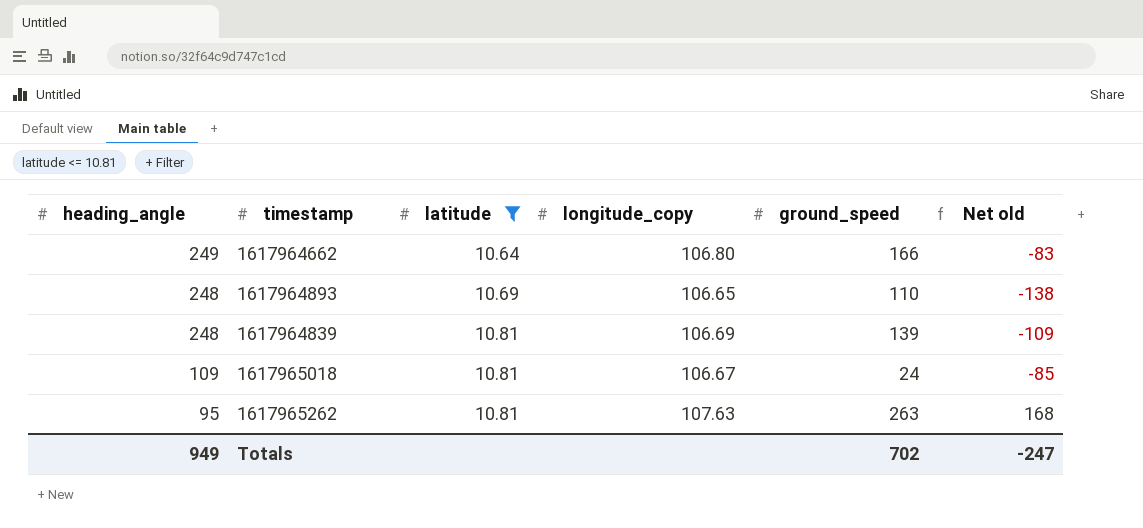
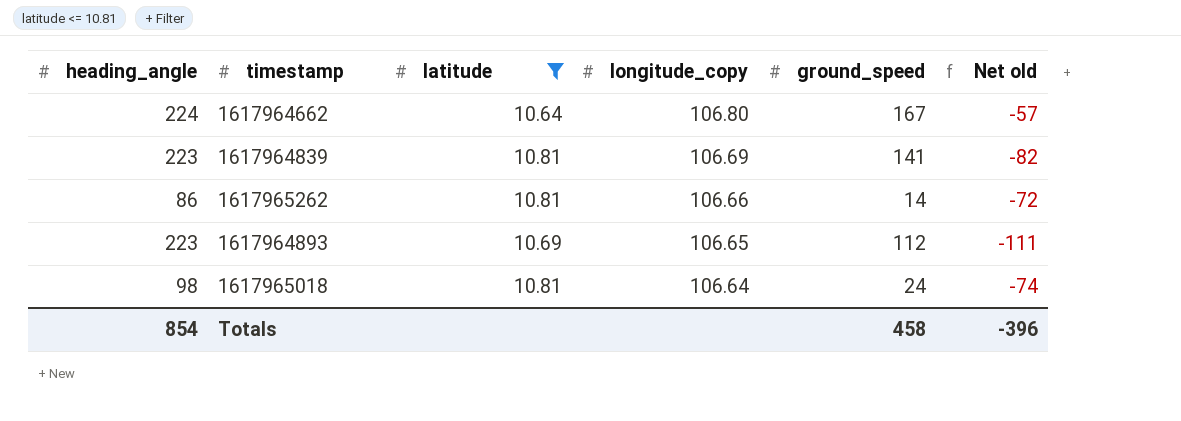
row order: heading_angle descending -> longitude_copy descending
1617964662 | heading_angle: 249 -> 224
1617964662 | ground_speed: 166 -> 167
1617964662 | Net old: -83 -> -57
1617964839 | heading_angle: 248 -> 223
1617964839 | ground_speed: 139 -> 141
1617964839 | Net old: -109 -> -82
1617965262 | heading_angle: 95 -> 86
1617965262 | longitude_copy: 107.63 -> 106.66
1617965262 | ground_speed: 263 -> 14
1617965262 | Net old: 168 -> -72
1617964893 | heading_angle: 248 -> 223
1617964893 | ground_speed: 110 -> 112
1617964893 | Net old: -138 -> -111
1617965018 | heading_angle: 109 -> 98
1617965018 | longitude_copy: 106.67 -> 106.64
1617965018 | Net old: -85 -> -74
Totals | heading_angle: 949 -> 854
Totals | ground_speed: 702 -> 458
Totals | Net old: -247 -> -396

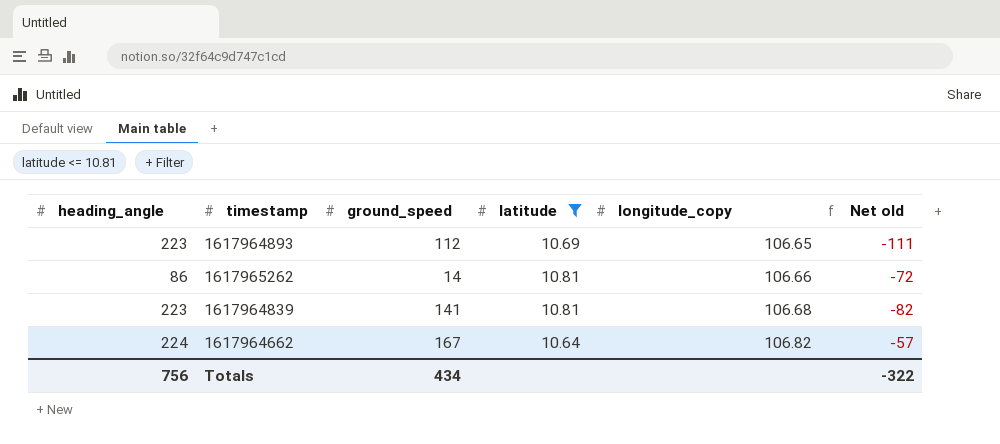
row order: longitude_copy descending -> longitude_copy ascending
column ground_speed | position: 5 -> 3
row 1617965018: 98 | 10.81 | 106.64 | 24 | -74 -> none
1617964839 | longitude_copy: 106.69 -> 106.68
1617964662 | longitude_copy: 106.80 -> 106.82
Totals | heading_angle: 854 -> 756
Totals | ground_speed: 458 -> 434
Totals | Net old: -396 -> -322

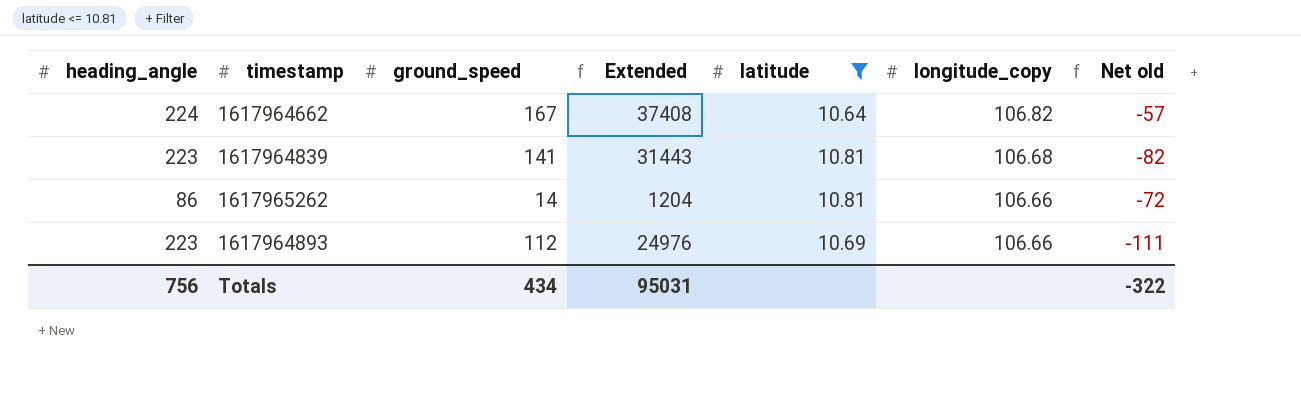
row order: longitude_copy ascending -> longitude_copy descending
column Extended | formula: none -> [heading_angle] * [ground_speed]
1617964893 | longitude_copy: 106.65 -> 106.66

